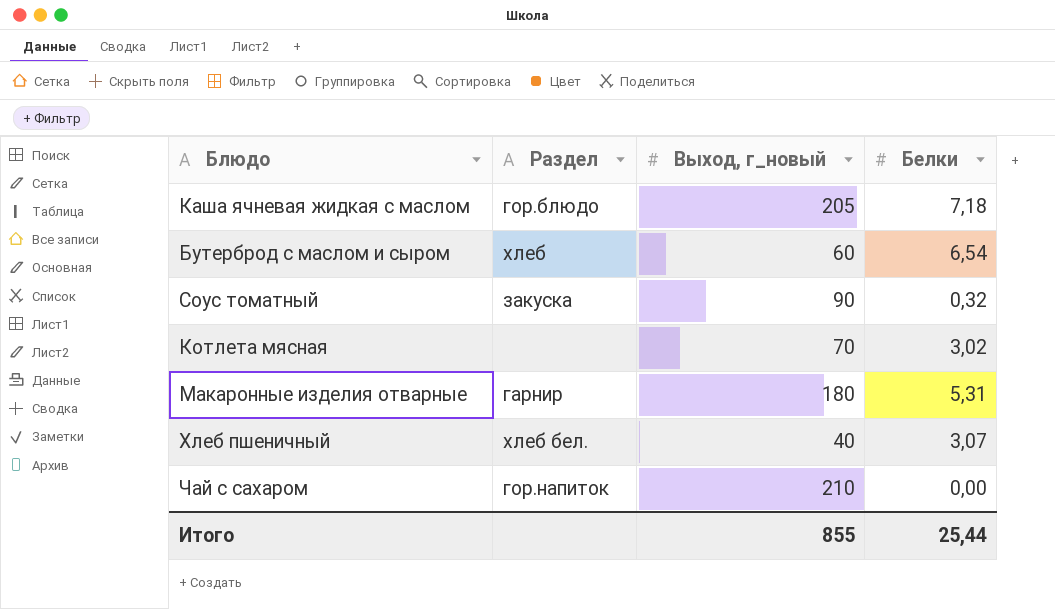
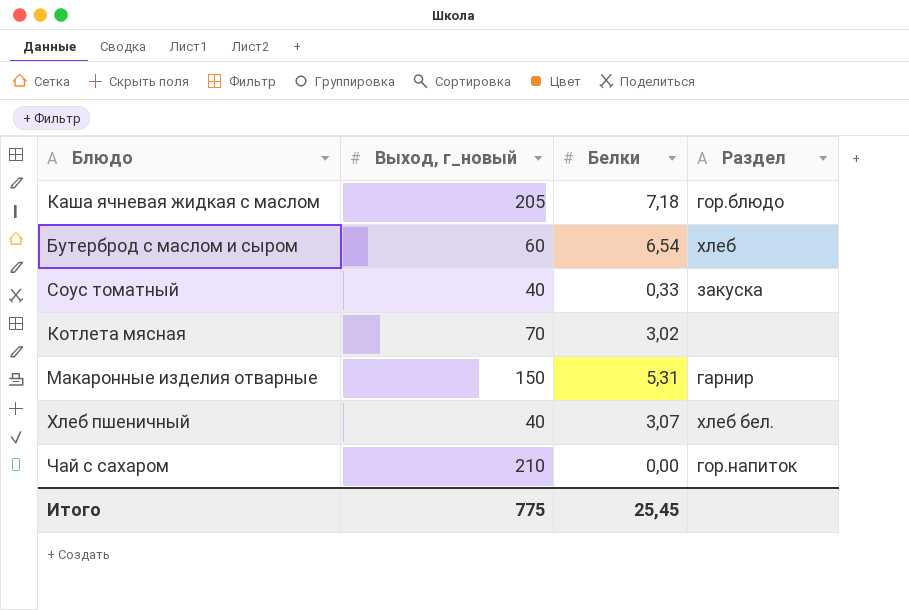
column Раздел | position: 2 -> 4
Соус томатный | Выход, г_новый: 90 -> 40
Соус томатный | Белки: 0,32 -> 0,33
Макаронные изделия отварные | Выход, г_новый: 180 -> 150
Итого | Выход, г_новый: 855 -> 775
Итого | Белки: 25,44 -> 25,45

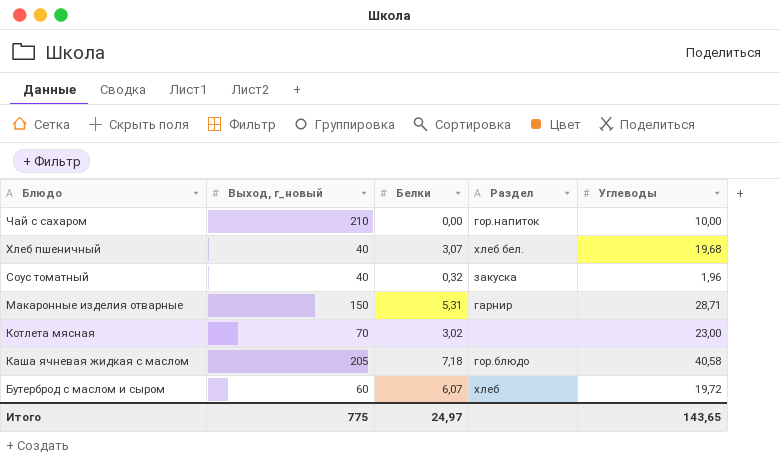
row order: none -> Блюдо descending
column Углеводы | position: none -> 5
Соус томатный | Белки: 0,33 -> 0,32
Бутерброд с маслом и сыром | Белки: 6,54 -> 6,07
Итого | Белки: 25,45 -> 24,97

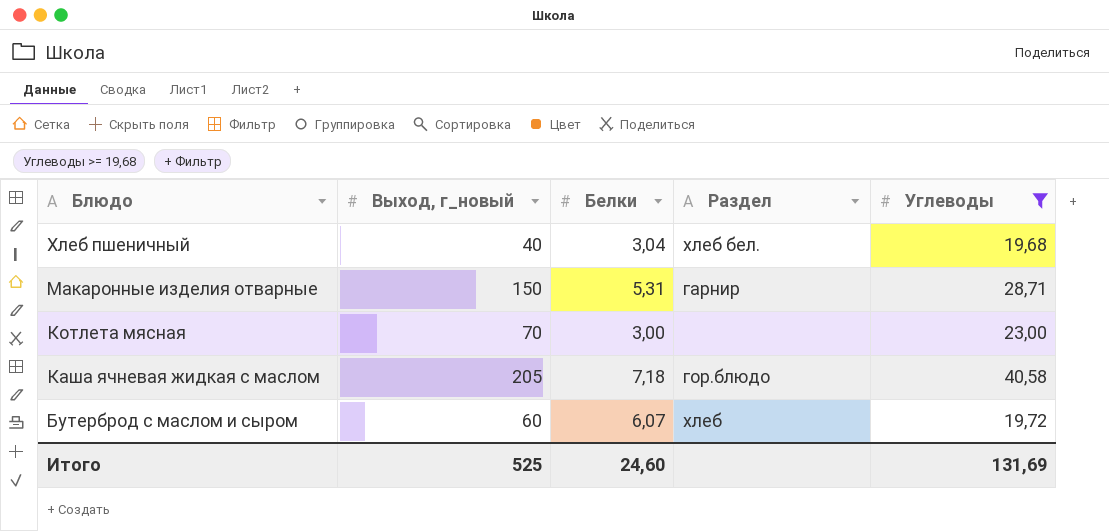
filter: none -> Углеводы >= 19,68
Хлеб пшеничный | Белки: 3,07 -> 3,04
Котлета мясная | Белки: 3,02 -> 3,00
Итого | Выход, г_новый: 775 -> 525
Итого | Белки: 24,97 -> 24,60
Итого | Углеводы: 143,65 -> 131,69

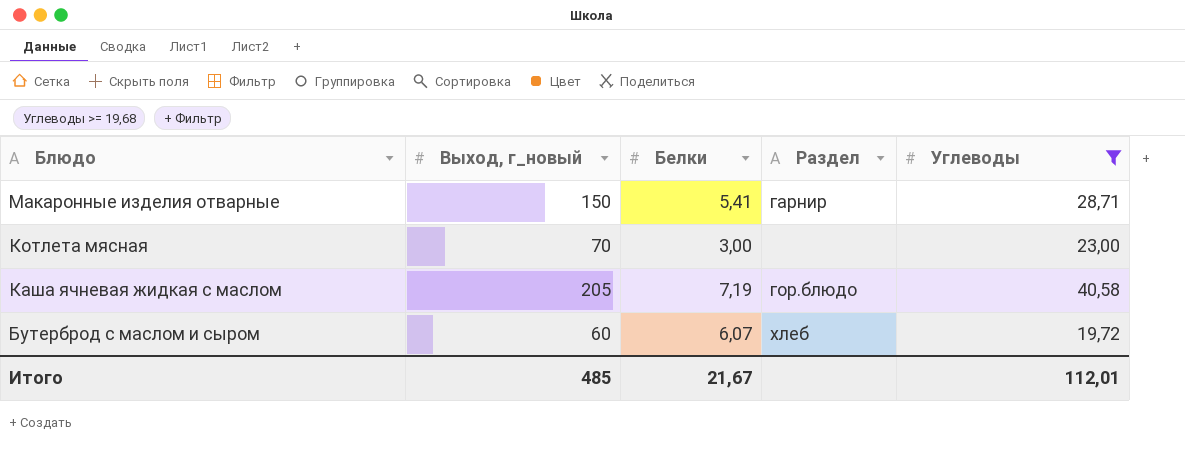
row Хлеб пшеничный: 40 | 3,04 | хлеб бел. | 19,68 -> none
Макаронные изделия отварные | Белки: 5,31 -> 5,41
Каша ячневая жидкая с маслом | Белки: 7,18 -> 7,19
Итого | Выход, г_новый: 525 -> 485
Итого | Белки: 24,60 -> 21,67
Итого | Углеводы: 131,69 -> 112,01

